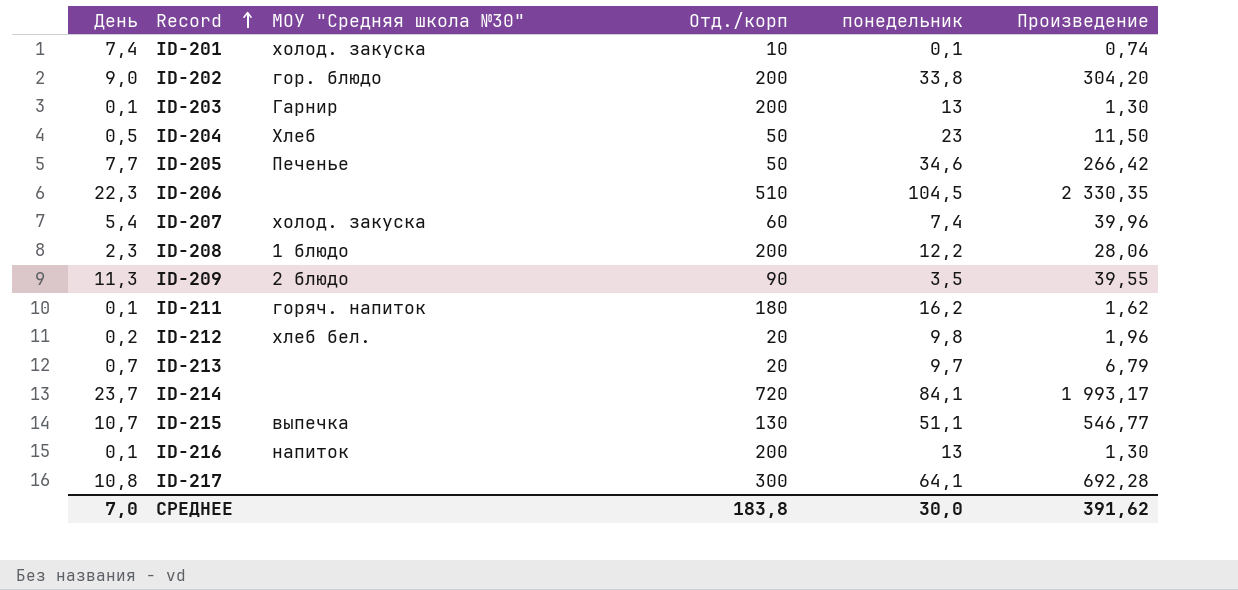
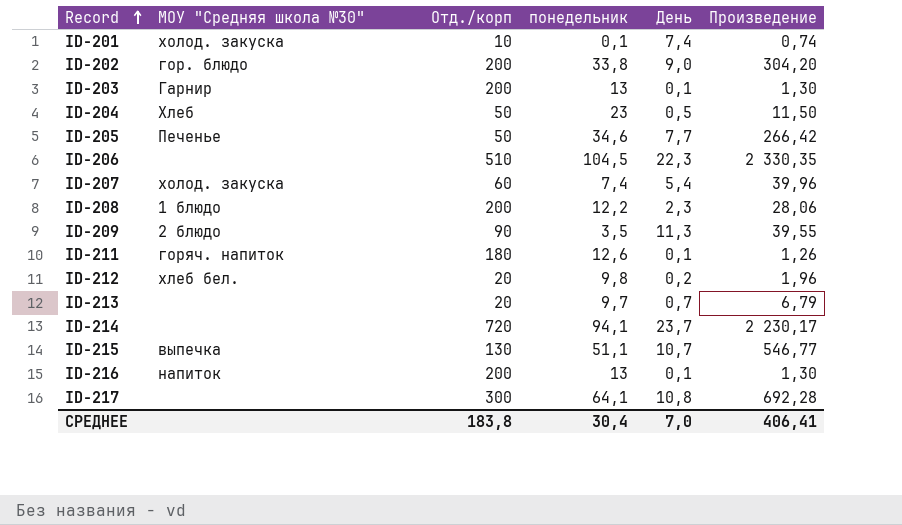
column День | position: 1 -> 5
ID-211 | понедельник: 16,2 -> 12,6
ID-211 | Произведение: 1,62 -> 1,26
ID-214 | понедельник: 84,1 -> 94,1
ID-214 | Произведение: 1 993,17 -> 2 230,17
СРЕДНЕЕ | понедельник: 30,0 -> 30,4
СРЕДНЕЕ | Произведение: 391,62 -> 406,41

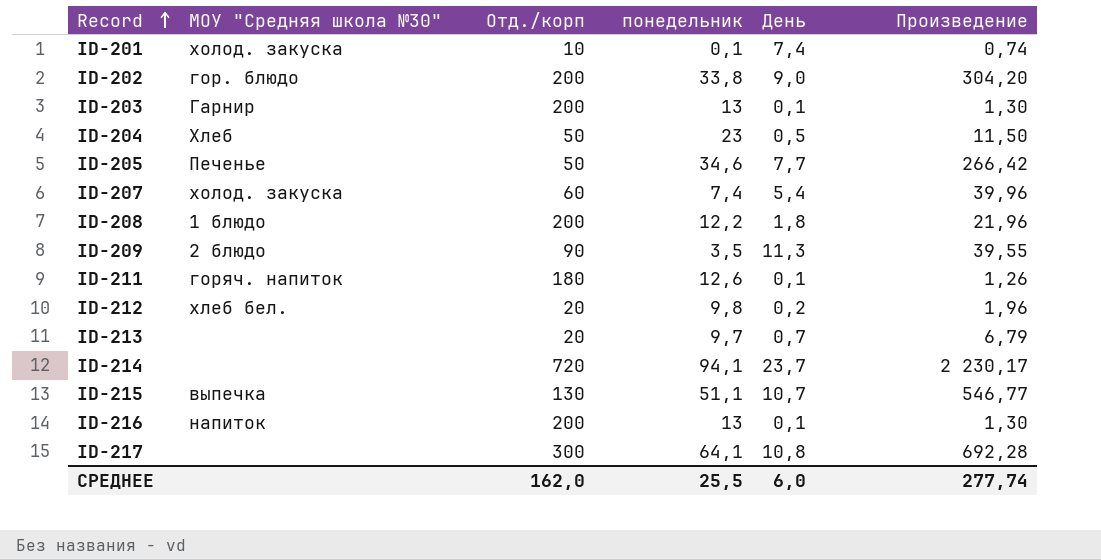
row ID-206: none | 510 | 104,5 | 22,3 | 2 330,35 -> none
ID-208 | День: 2,3 -> 1,8
ID-208 | Произведение: 28,06 -> 21,96
СРЕДНЕЕ | Отд./корп: 183,8 -> 162,0
СРЕДНЕЕ | понедельник: 30,4 -> 25,5
СРЕДНЕЕ | День: 7,0 -> 6,0
СРЕДНЕЕ | Произведение: 406,41 -> 277,74

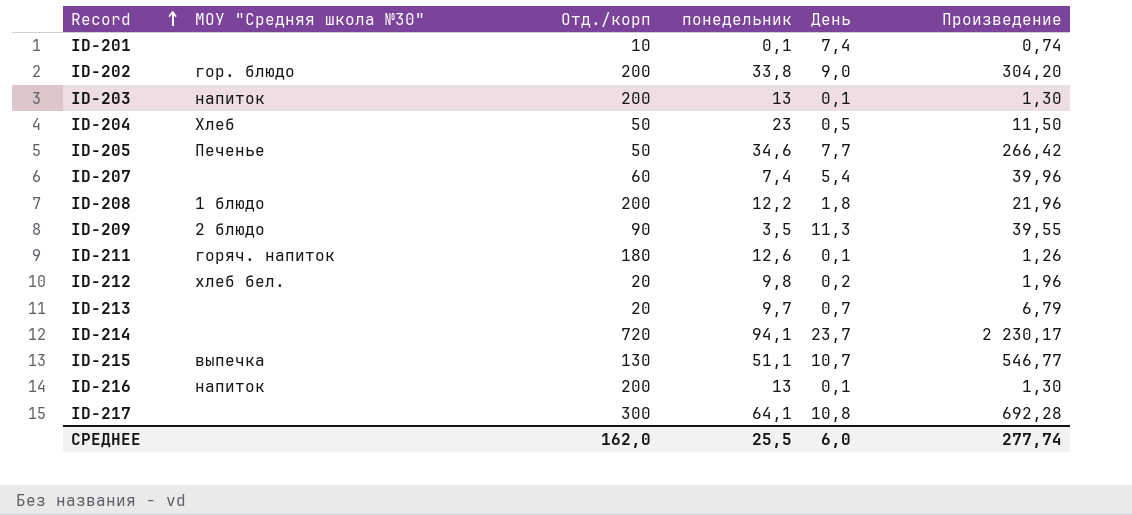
ID-201 | МОУ "Средняя школа №30": холод. закуска -> none
ID-203 | МОУ "Средняя школа №30": Гарнир -> напиток
ID-207 | МОУ "Средняя школа №30": холод. закуска -> none

